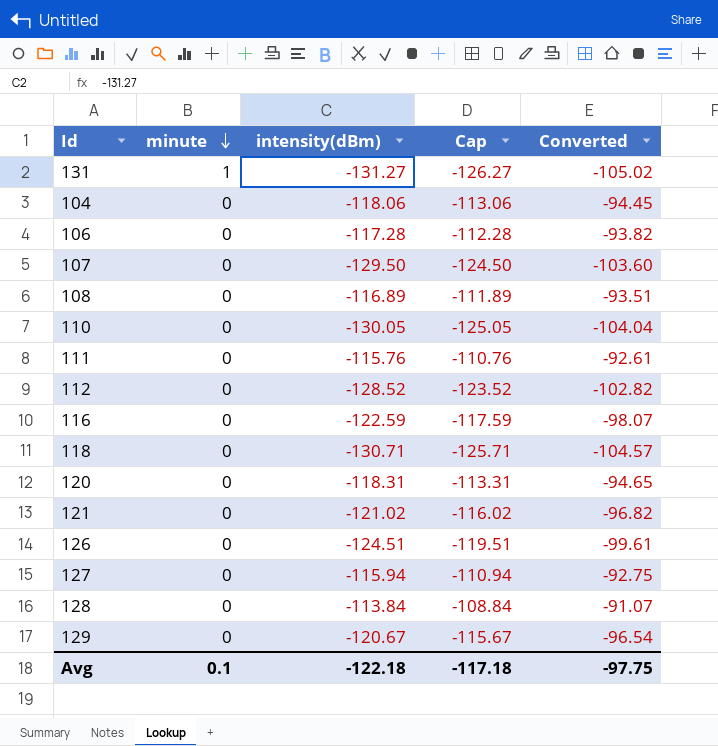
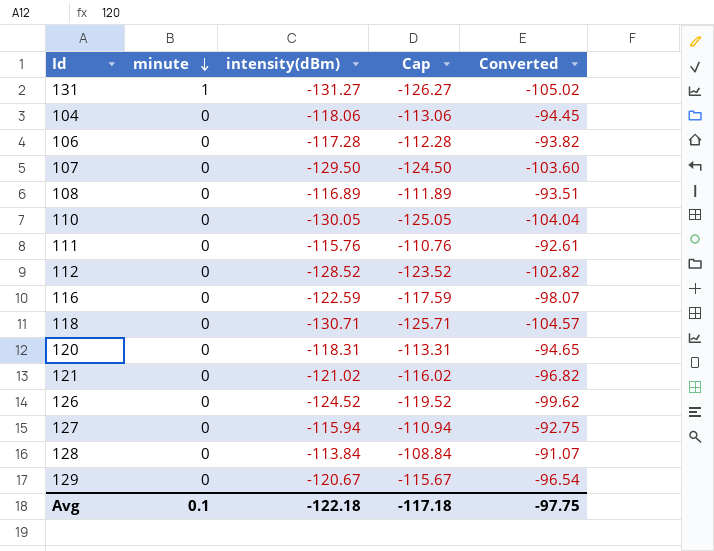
126 | intensity(dBm): -124.51 -> -124.52
126 | Cap: -119.51 -> -119.52
126 | Converted: -99.61 -> -99.62

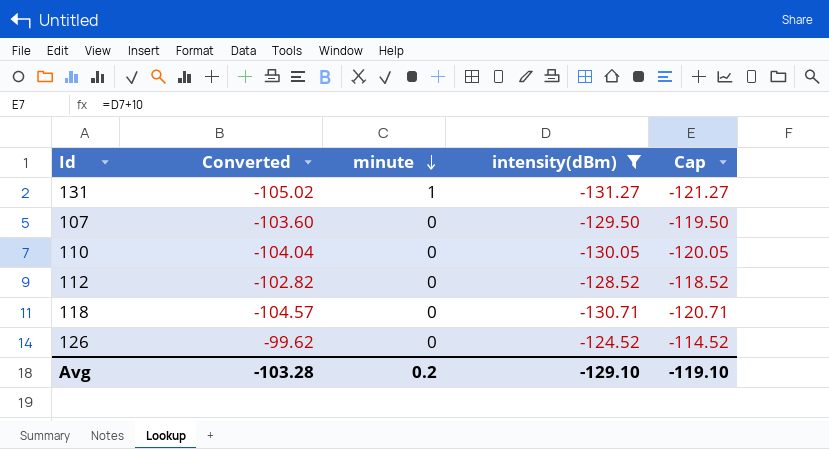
filter: none -> intensity(dBm) <= -124.52
column Converted | position: 5 -> 2
column Cap | formula: [intensity(dBm)] + 5 -> [intensity(dBm)] + 10
Avg | Converted: -97.75 -> -103.28
Avg | minute: 0.1 -> 0.2
Avg | intensity(dBm): -122.18 -> -129.10
Avg | Cap: -117.18 -> -119.10

